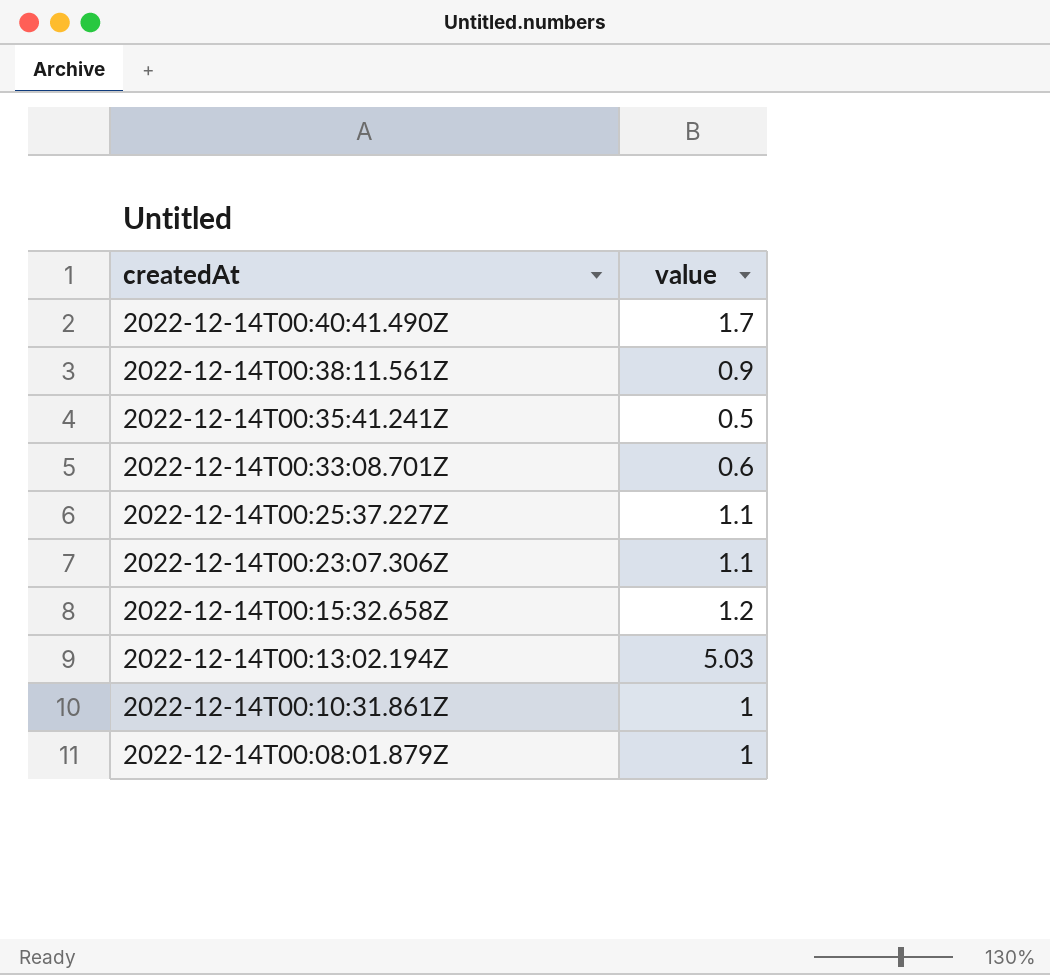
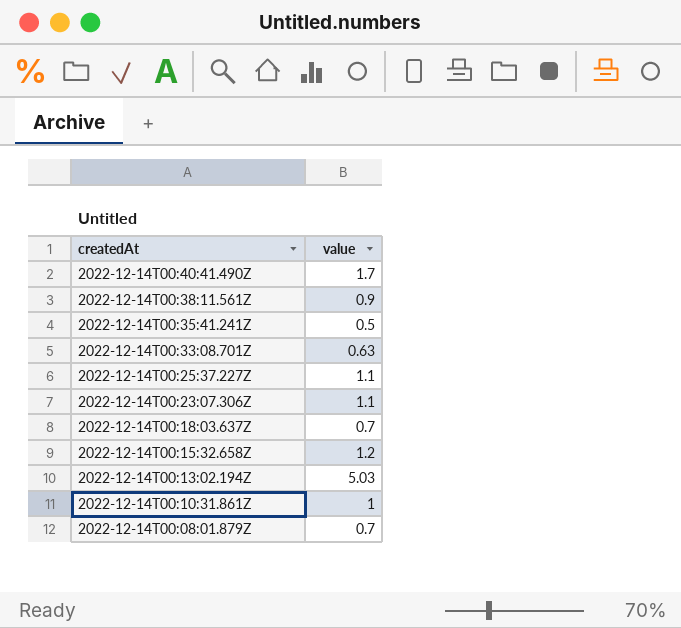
2022-12-14T00:33:08.701Z | value: 0.6 -> 0.63
row 2022-12-14T00:18:03.637Z: none -> 0.7
2022-12-14T00:08:01.879Z | value: 1 -> 0.7

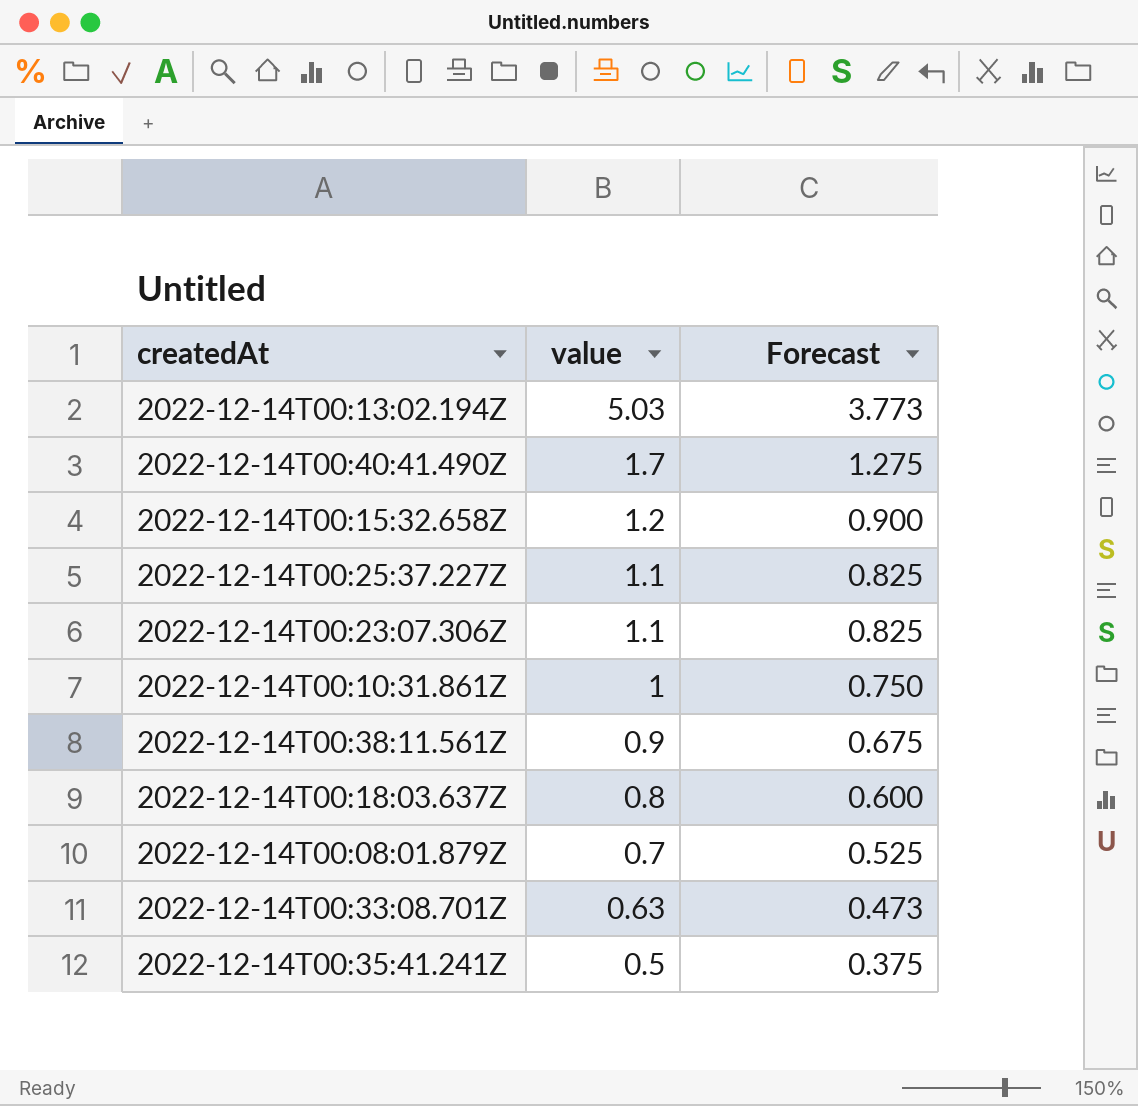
row order: createdAt descending -> value descending
column Forecast | formula: none -> [value] * 0.75
2022-12-14T00:18:03.637Z | value: 0.7 -> 0.8

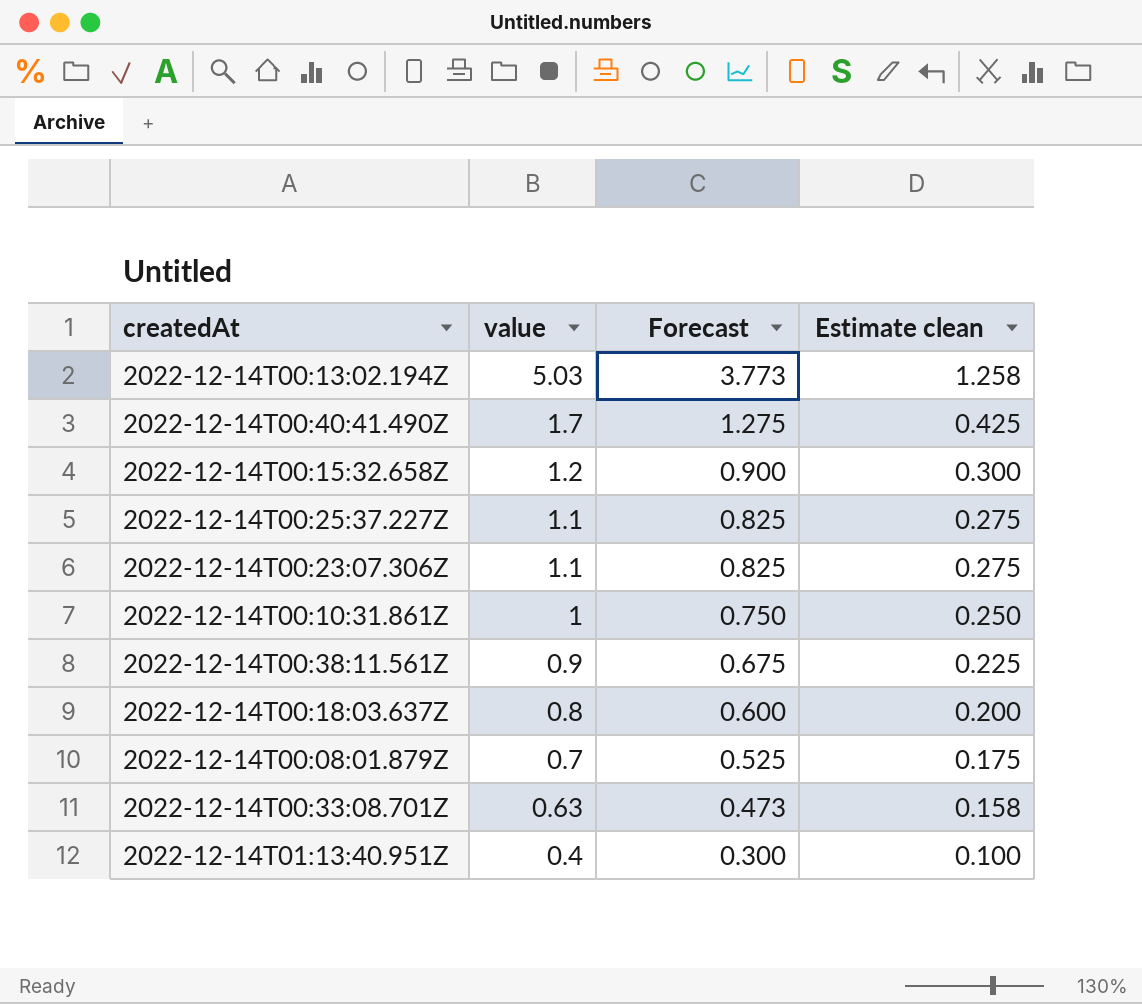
column Estimate clean | formula: none -> [value] * 0.25
row 2022-12-14T00:35:41.241Z: 0.5 | 0.375 -> none
row 2022-12-14T01:13:40.951Z: none -> 0.4 | 0.300 | 0.100

